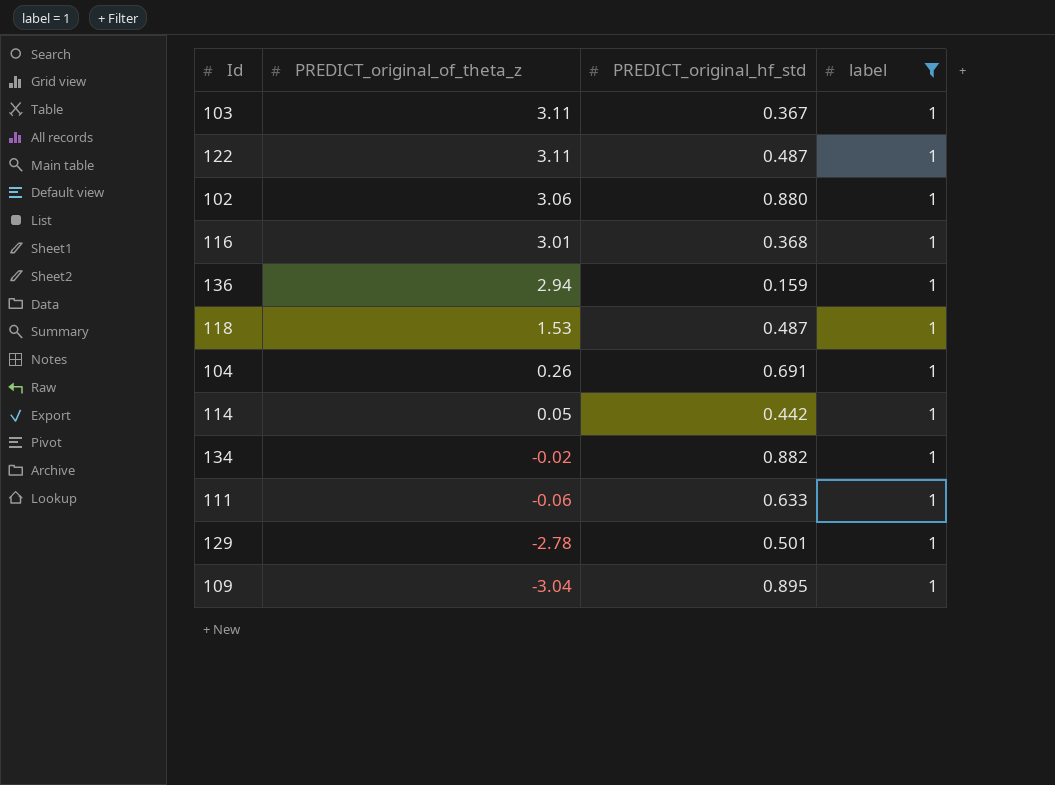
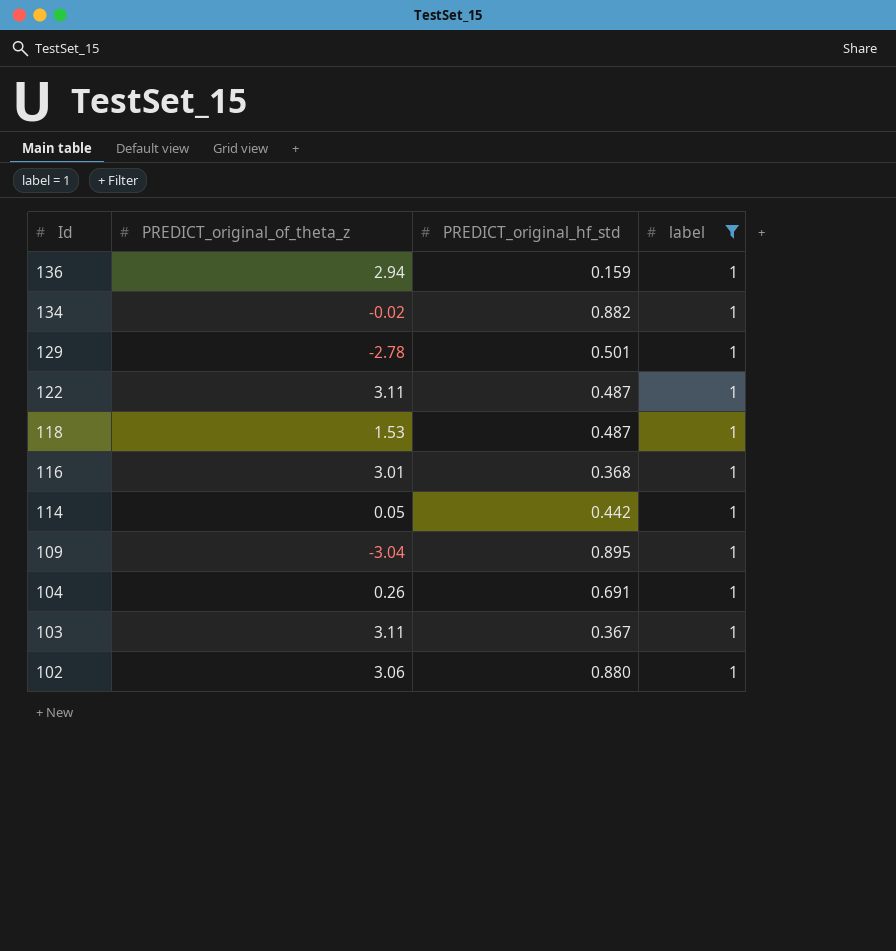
row order: PREDICT_original_of_theta_z descending -> Id descending
row 111: -0.06 | 0.633 | 1 -> none

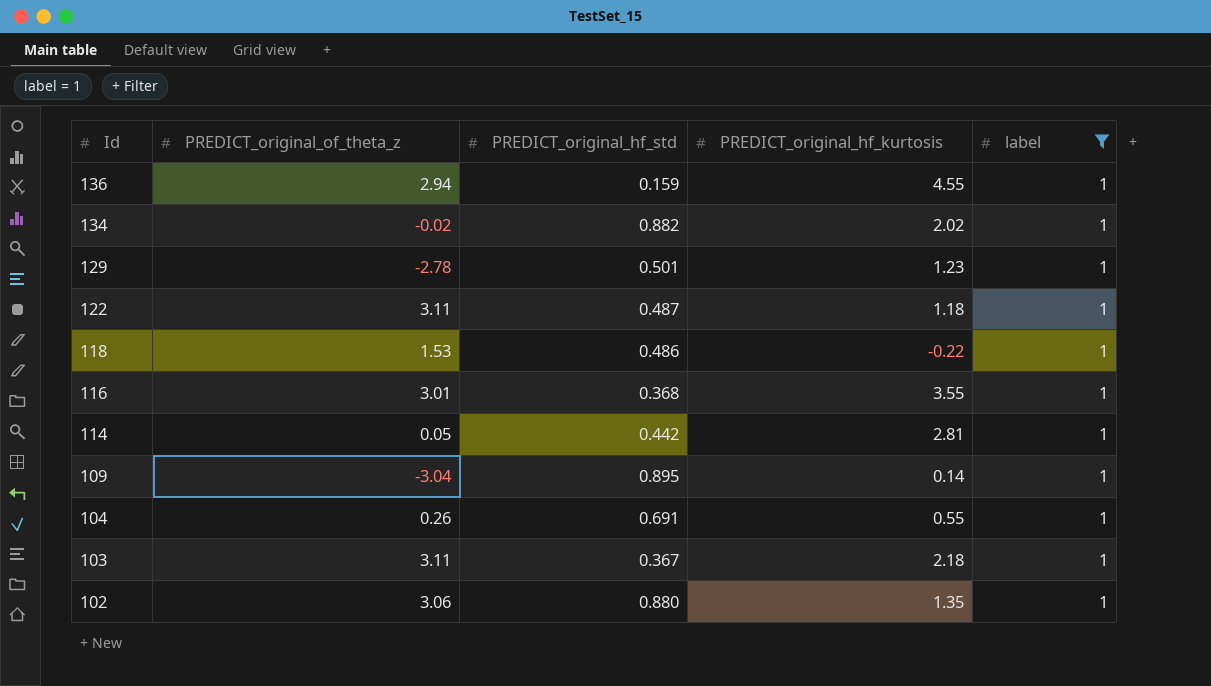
column PREDICT_original_hf_kurtosis | position: none -> 4
118 | PREDICT_original_hf_std: 0.487 -> 0.486

